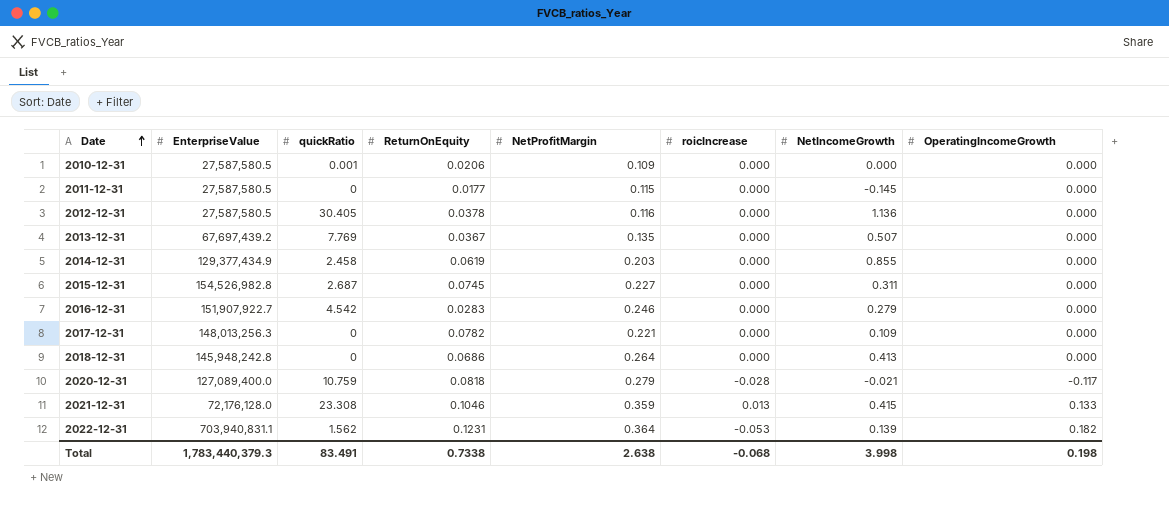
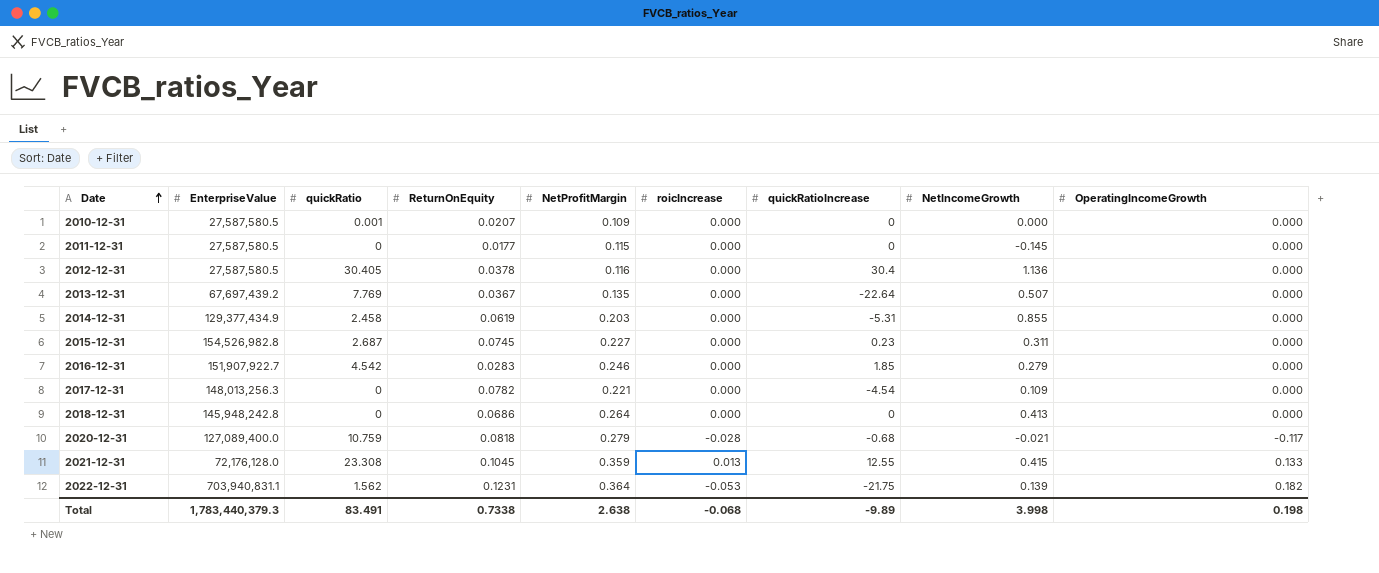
column quickRatioIncrease | position: none -> 7
2010-12-31 | ReturnOnEquity: 0.0206 -> 0.0207
2021-12-31 | ReturnOnEquity: 0.1046 -> 0.1045

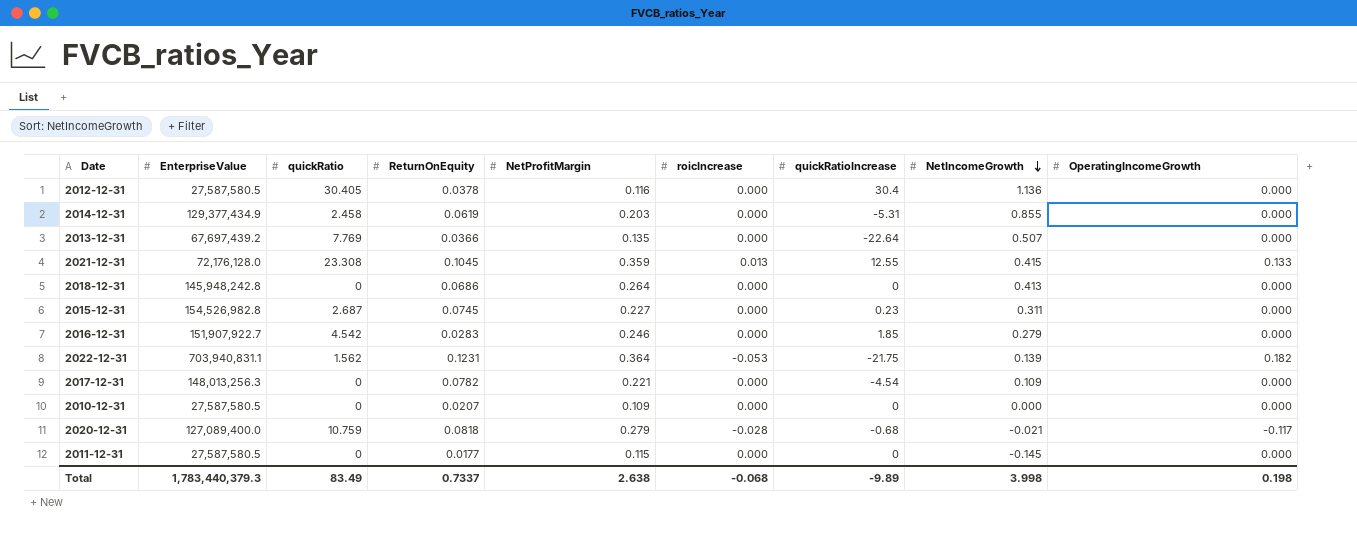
row order: Date ascending -> NetIncomeGrowth descending
2013-12-31 | ReturnOnEquity: 0.0367 -> 0.0366
2010-12-31 | quickRatio: 0.001 -> 0
Total | quickRatio: 83.491 -> 83.49
Total | ReturnOnEquity: 0.7338 -> 0.7337

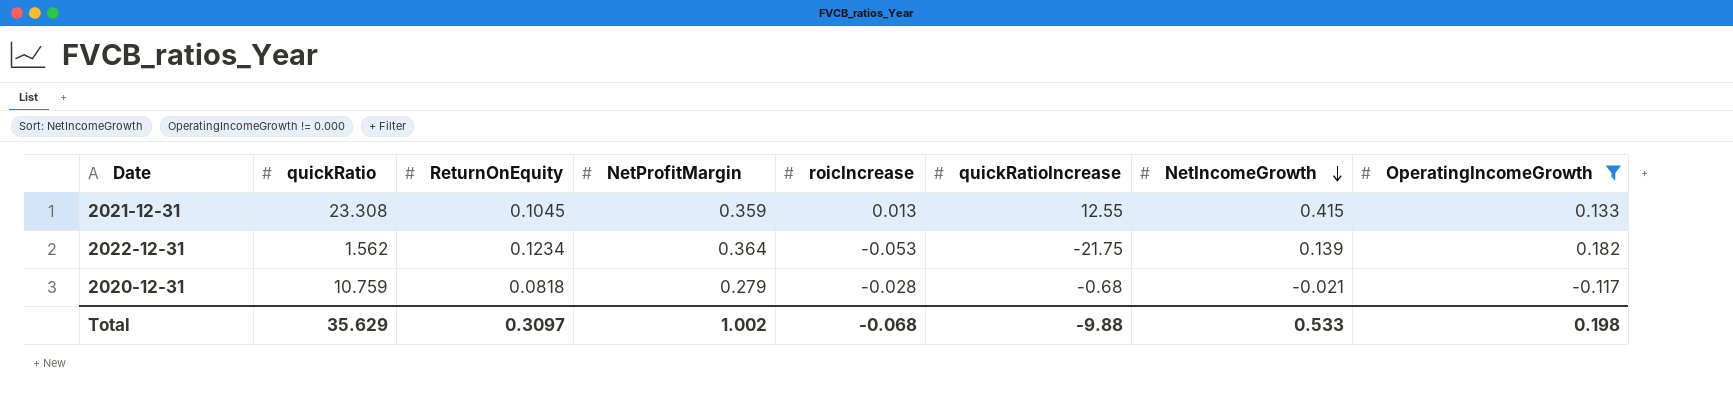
filter: none -> OperatingIncomeGrowth != 0.000
column EnterpriseValue | position: 2 -> none
2022-12-31 | ReturnOnEquity: 0.1231 -> 0.1234
Total | quickRatio: 83.49 -> 35.629
Total | ReturnOnEquity: 0.7337 -> 0.3097
Total | NetProfitMargin: 2.638 -> 1.002
Total | quickRatioIncrease: -9.89 -> -9.88
Total | NetIncomeGrowth: 3.998 -> 0.533

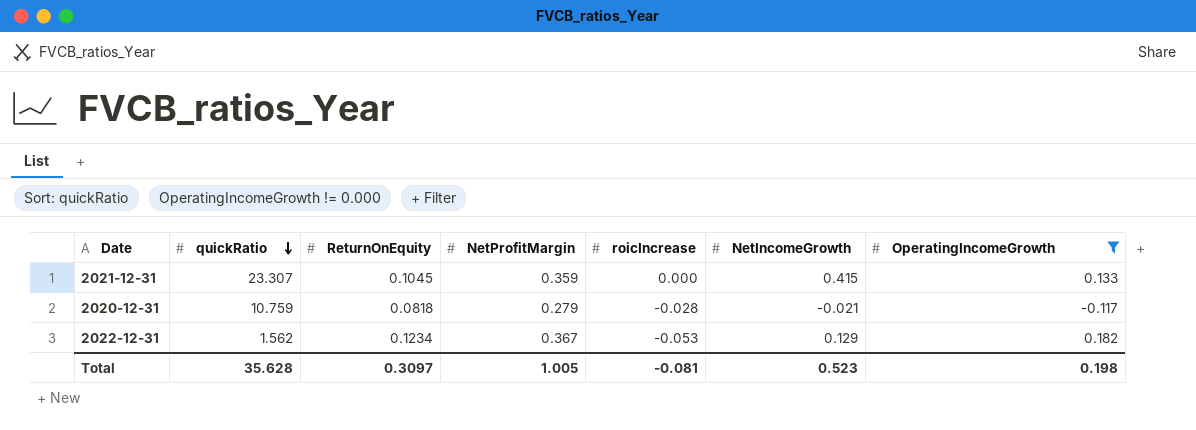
row order: NetIncomeGrowth descending -> quickRatio descending
column quickRatioIncrease | position: 6 -> none
2021-12-31 | quickRatio: 23.308 -> 23.307
2021-12-31 | roicIncrease: 0.013 -> 0.000
2022-12-31 | NetProfitMargin: 0.364 -> 0.367
2022-12-31 | NetIncomeGrowth: 0.139 -> 0.129
Total | quickRatio: 35.629 -> 35.628
Total | NetProfitMargin: 1.002 -> 1.005
Total | roicIncrease: -0.068 -> -0.081
Total | NetIncomeGrowth: 0.533 -> 0.523

